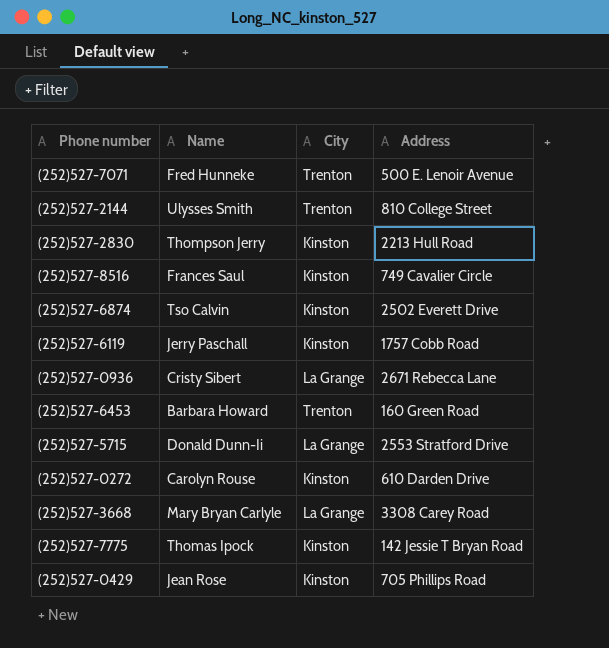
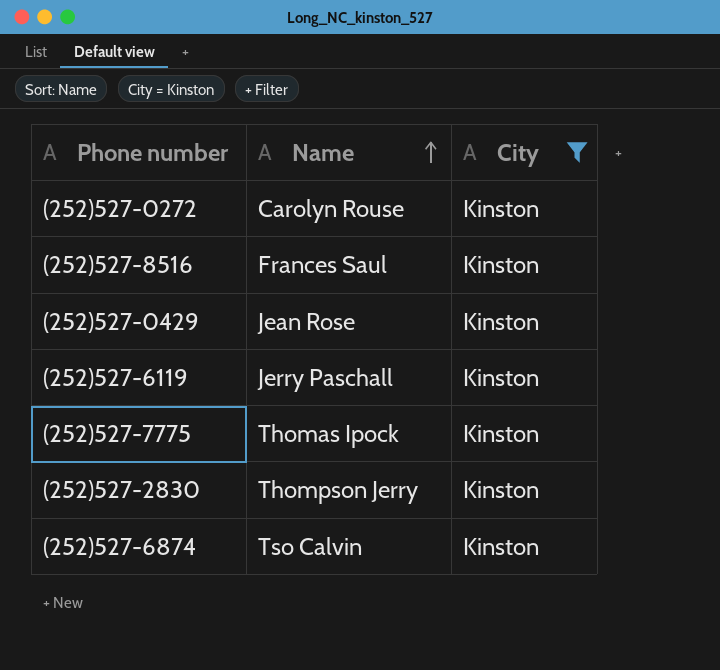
filter: none -> City = Kinston
row order: none -> Name ascending
column Address | position: 4 -> none

